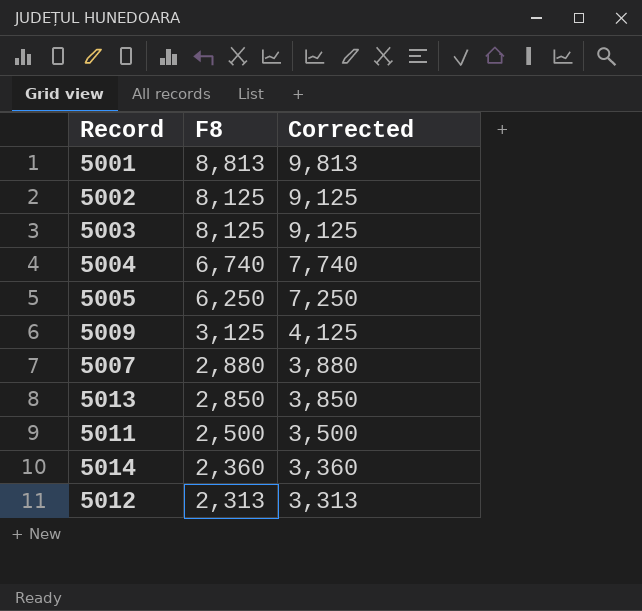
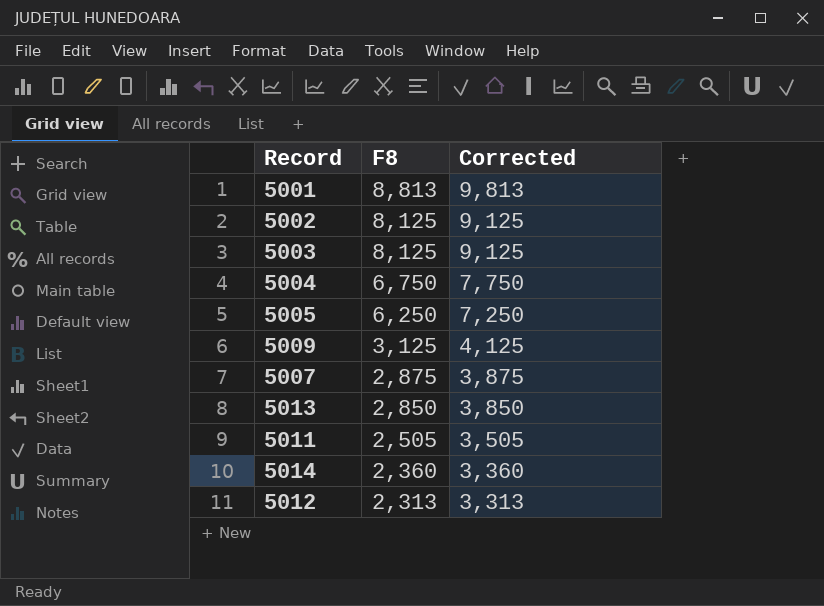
5004 | F8: 6,740 -> 6,750
5004 | Corrected: 7,740 -> 7,750
5007 | F8: 2,880 -> 2,875
5007 | Corrected: 3,880 -> 3,875
5011 | F8: 2,500 -> 2,505
5011 | Corrected: 3,500 -> 3,505

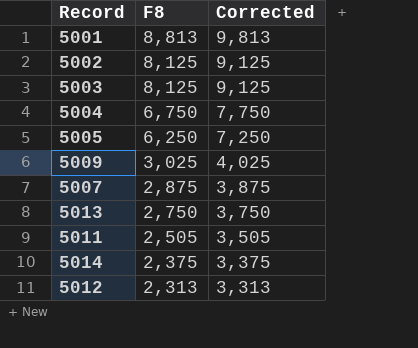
5009 | F8: 3,125 -> 3,025
5009 | Corrected: 4,125 -> 4,025
5013 | F8: 2,850 -> 2,750
5013 | Corrected: 3,850 -> 3,750
5014 | F8: 2,360 -> 2,375
5014 | Corrected: 3,360 -> 3,375

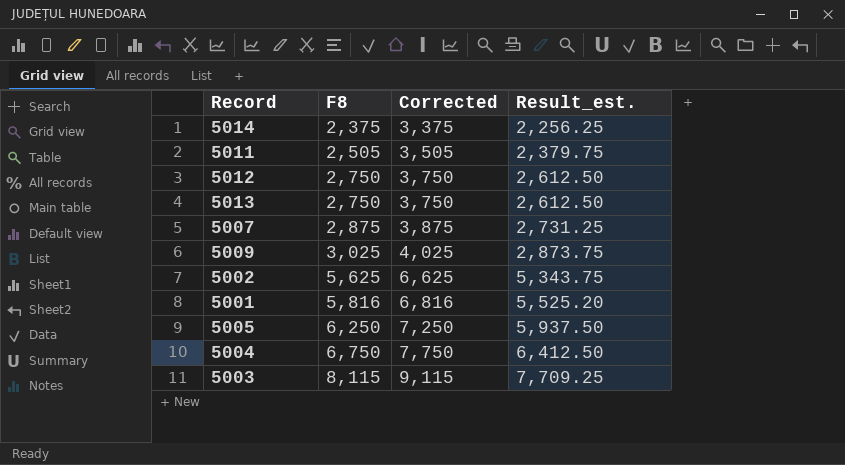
row order: F8 descending -> F8 ascending
column Result_est. | formula: none -> [F8] * 0.95
5012 | F8: 2,313 -> 2,750
5012 | Corrected: 3,313 -> 3,750
5002 | F8: 8,125 -> 5,625
5002 | Corrected: 9,125 -> 6,625
5001 | F8: 8,813 -> 5,816
5001 | Corrected: 9,813 -> 6,816
5003 | F8: 8,125 -> 8,115
5003 | Corrected: 9,125 -> 9,115

